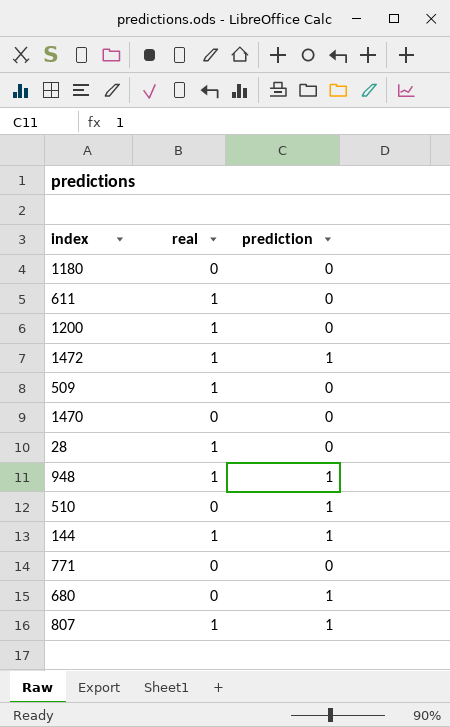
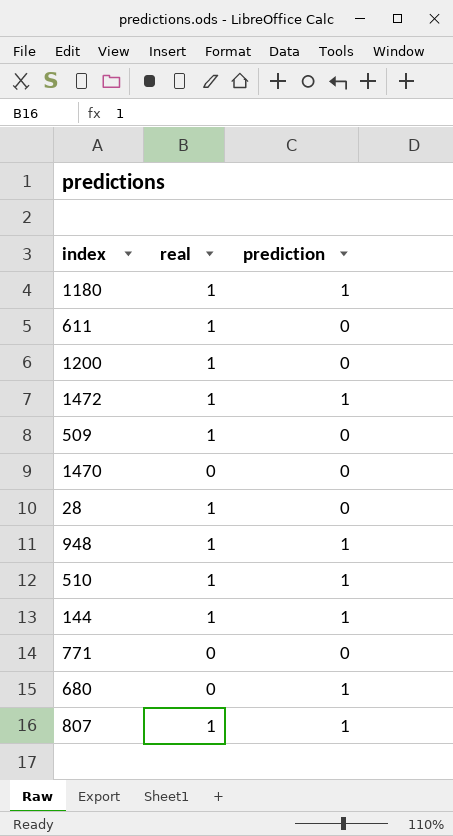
1180 | real: 0 -> 1
1180 | prediction: 0 -> 1
510 | real: 0 -> 1

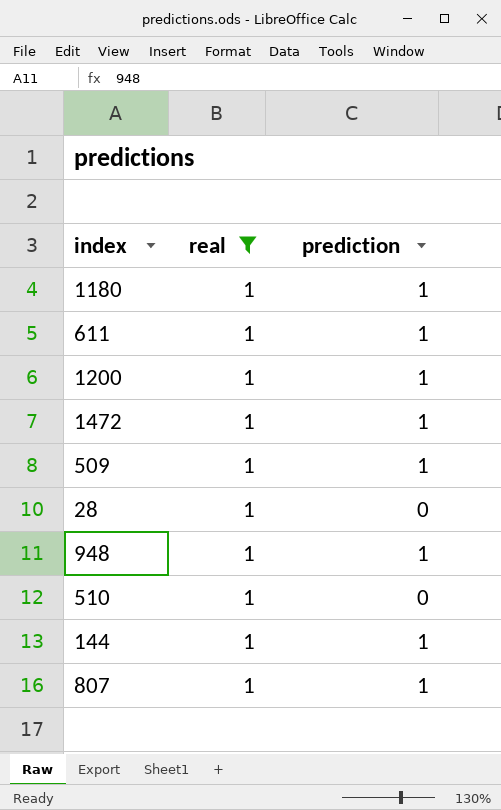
filter: none -> real = 1
611 | prediction: 0 -> 1
1200 | prediction: 0 -> 1
509 | prediction: 0 -> 1
510 | prediction: 1 -> 0

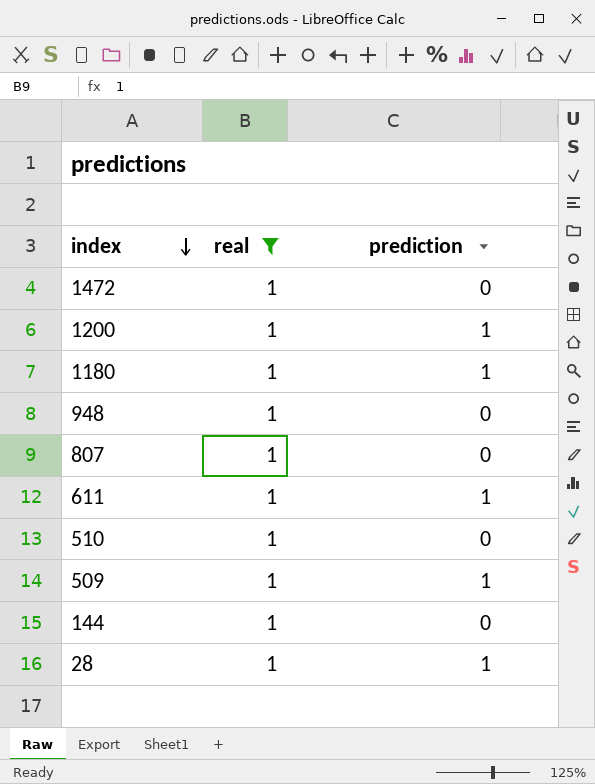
row order: none -> index descending
1472 | prediction: 1 -> 0
948 | prediction: 1 -> 0
807 | prediction: 1 -> 0
144 | prediction: 1 -> 0
28 | prediction: 0 -> 1

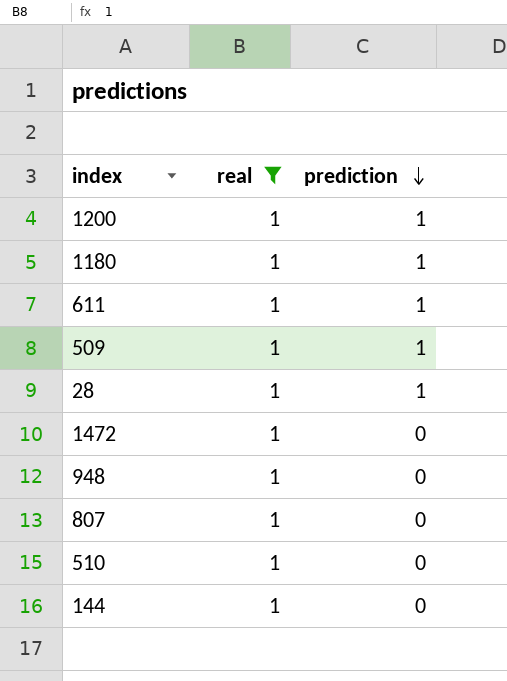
row order: index descending -> prediction descending

